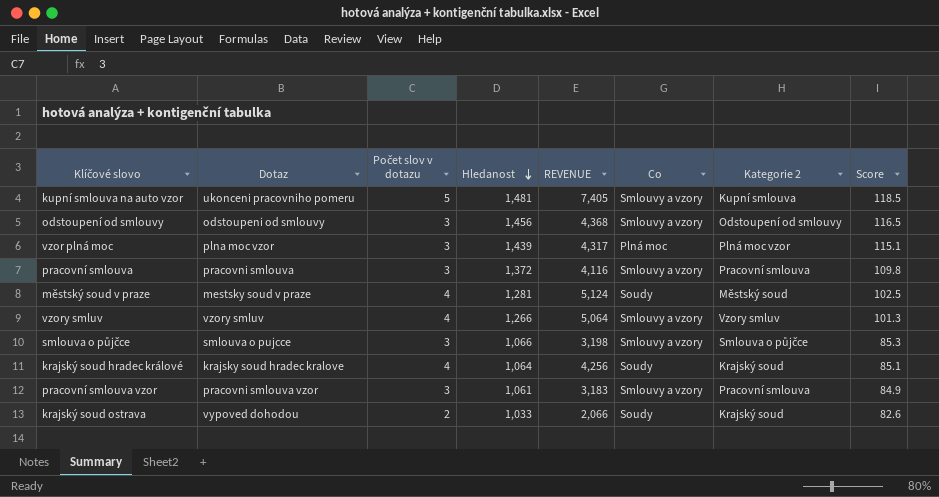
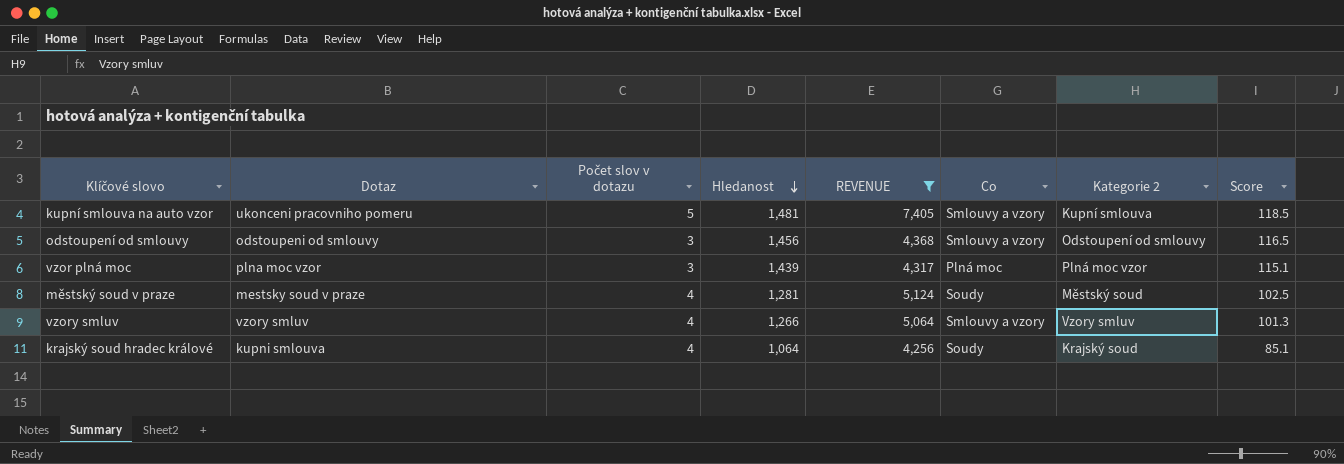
filter: none -> REVENUE >= 4,256
krajský soud hradec králové | Dotaz: krajsky soud hradec kralove -> kupni smlouva

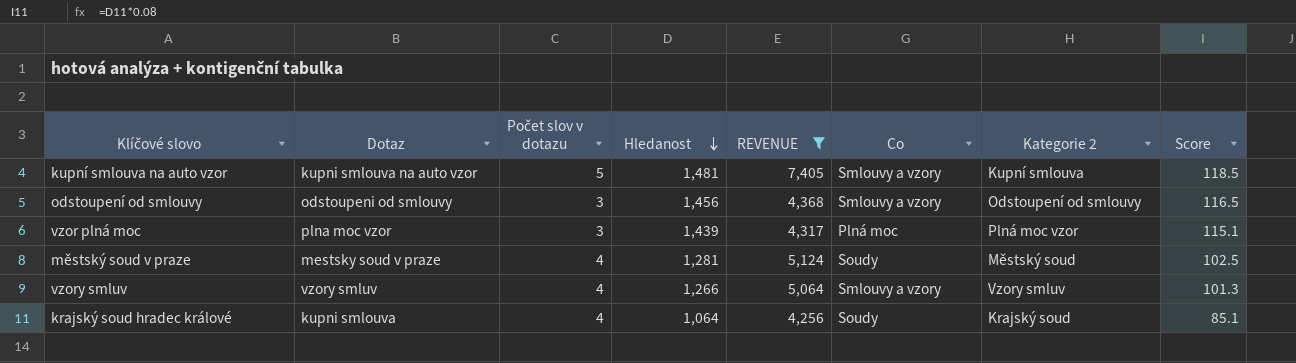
kupní smlouva na auto vzor | Dotaz: ukonceni pracovniho pomeru -> kupni smlouva na auto vzor

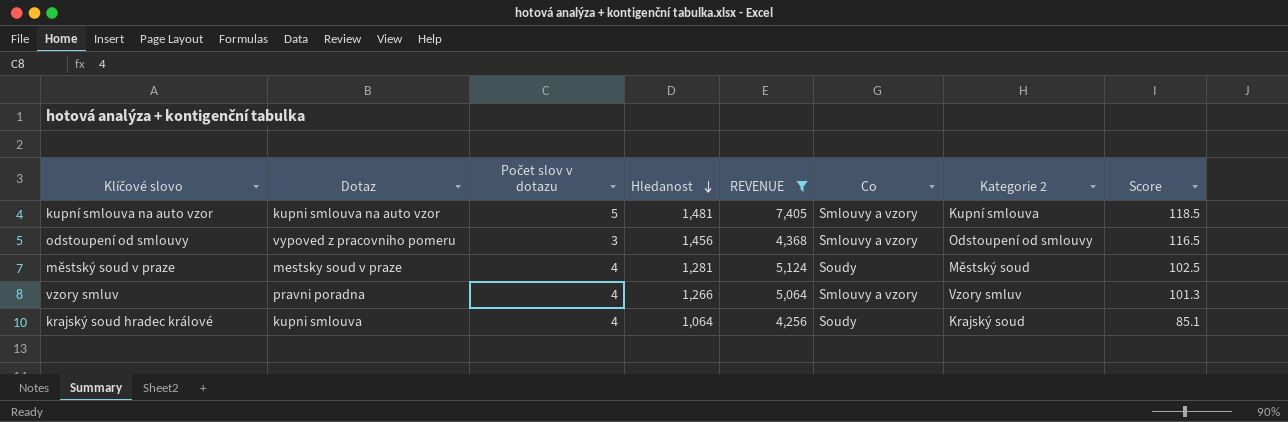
row vzor plná moc: plna moc vzor | 3 | 1,439 | 4,317 | Plná moc | Plná moc vzor | 115.1 -> none
odstoupení od smlouvy | Dotaz: odstoupeni od smlouvy -> vypoved z pracovniho pomeru
vzory smluv | Dotaz: vzory smluv -> pravni poradna

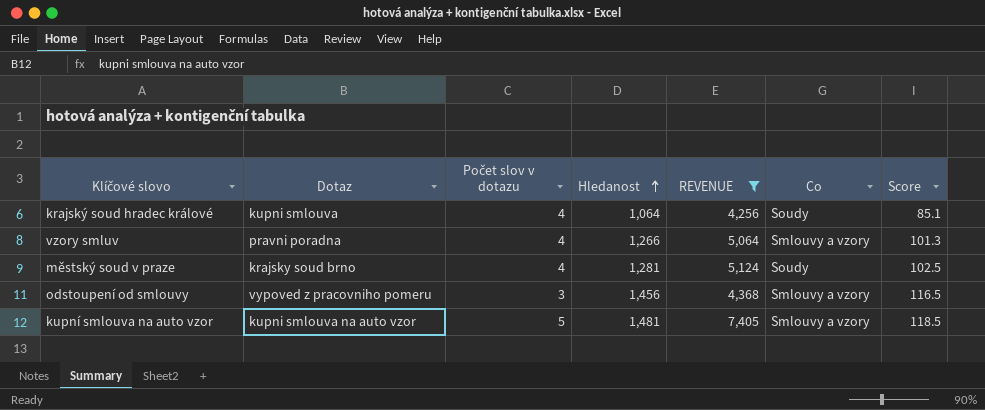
row order: Hledanost descending -> Hledanost ascending
column Kategorie 2 | position: 7 -> none
městský soud v praze | Dotaz: mestsky soud v praze -> krajsky soud brno

